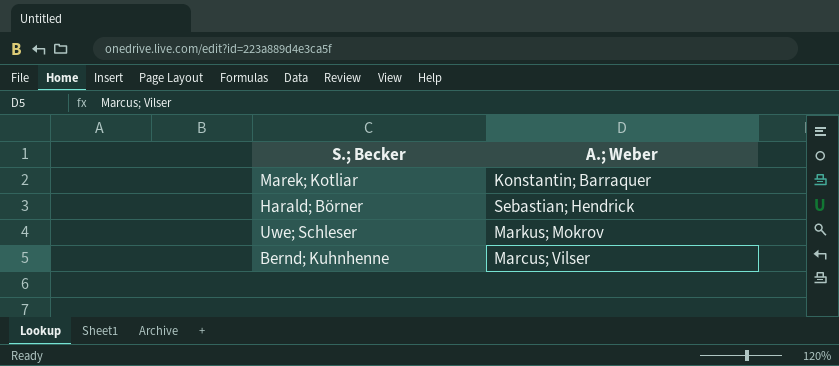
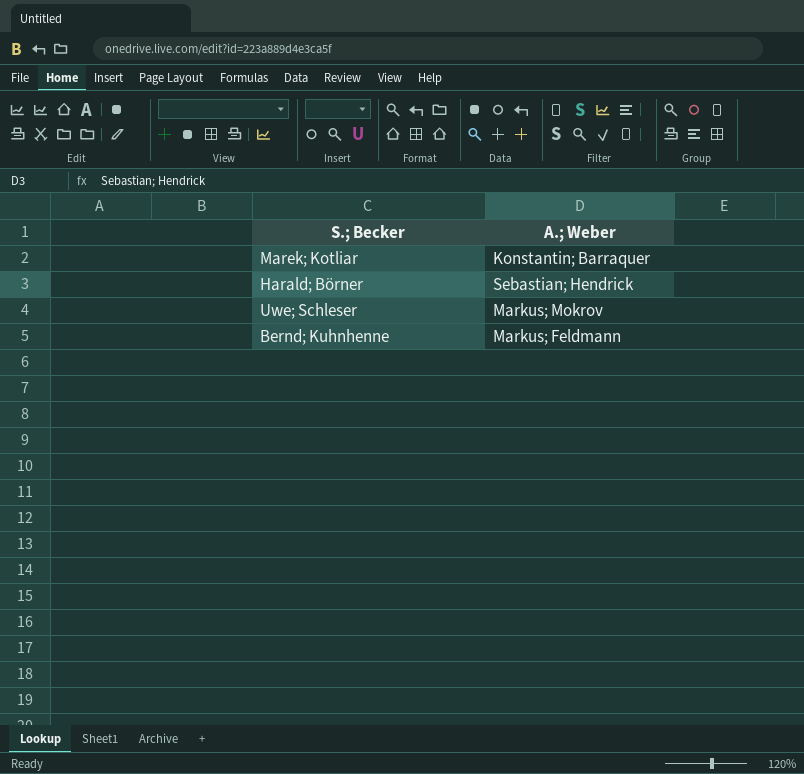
Bernd; Kuhnhenne | A.; Weber: Marcus; Vilser -> Markus; Feldmann

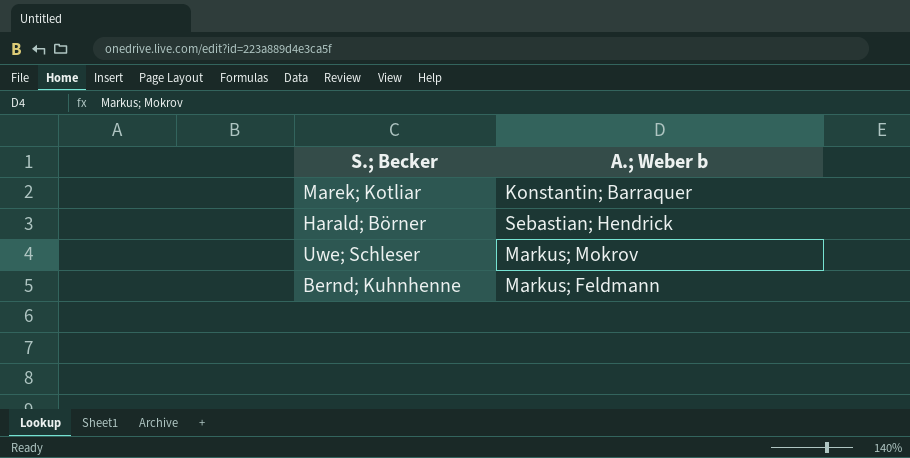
column name: A.; Weber -> A.; Weber b

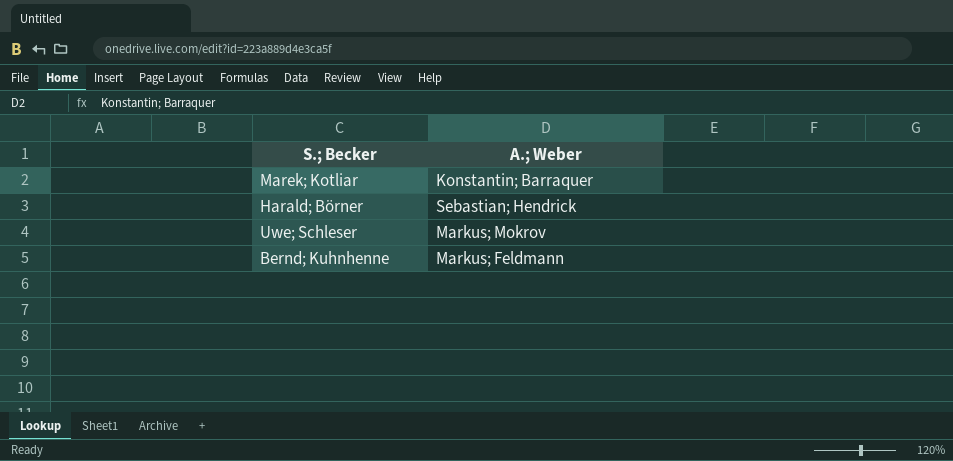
column name: A.; Weber b -> A.; Weber

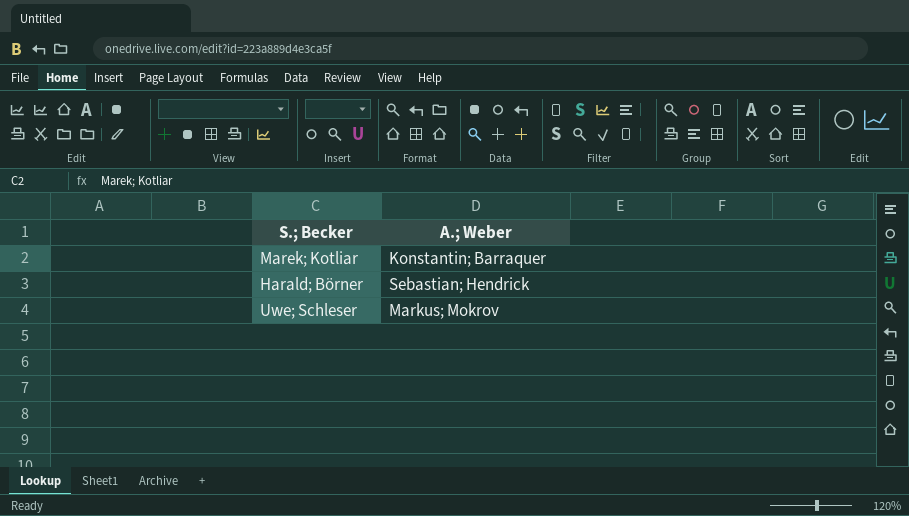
row Bernd; Kuhnhenne: Markus; Feldmann -> none

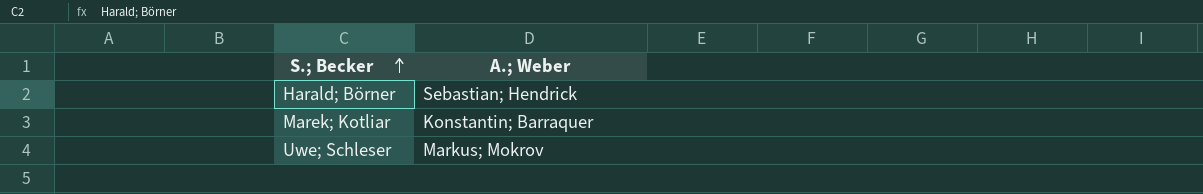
row order: none -> S.; Becker ascending

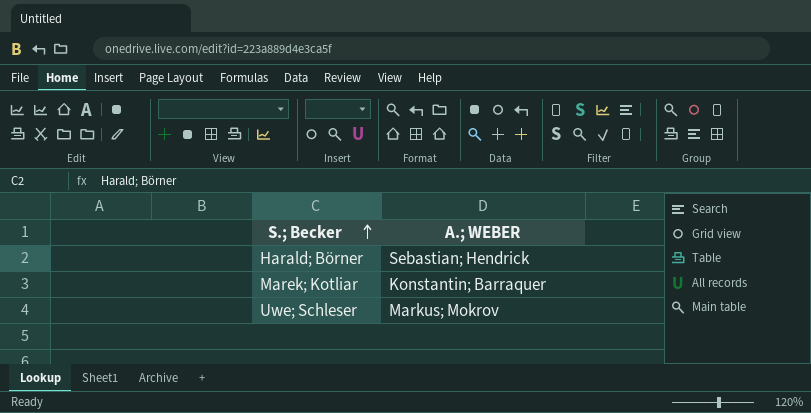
column name: A.; Weber -> A.; WEBER

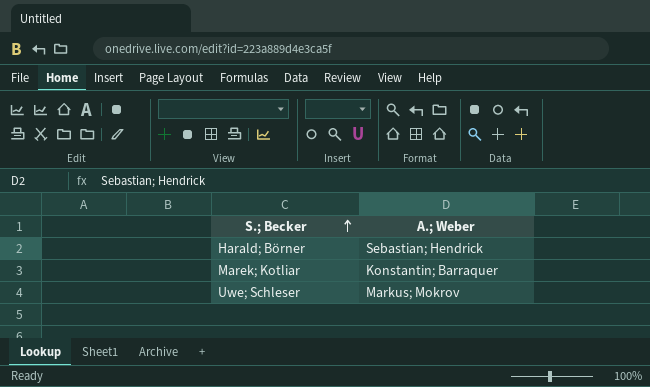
column name: A.; WEBER -> A.; Weber

